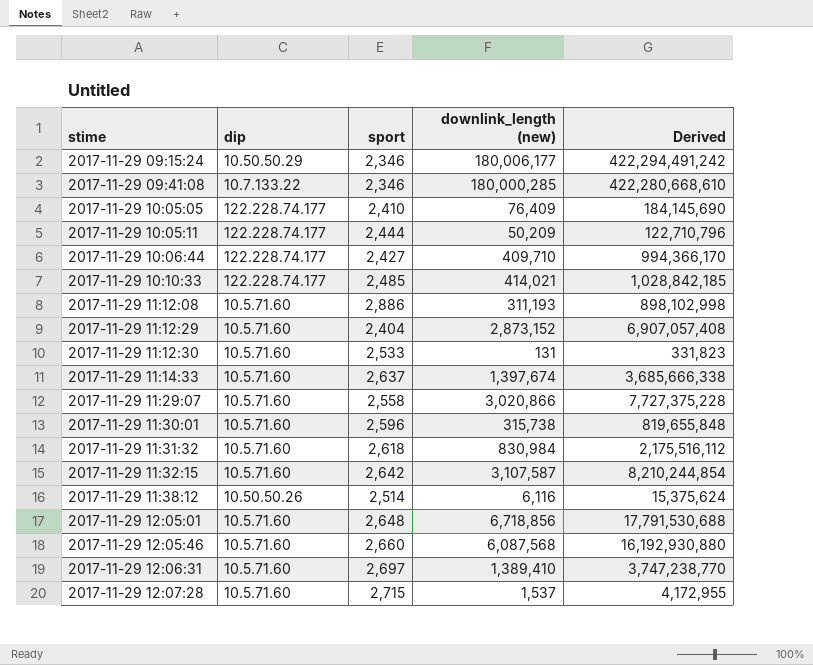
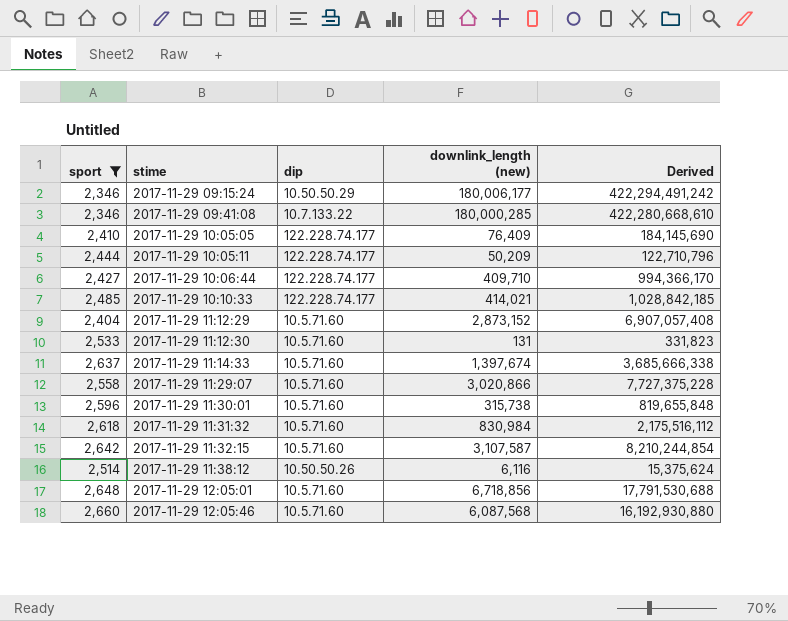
filter: none -> sport <= 2,660
column sport | position: 3 -> 1

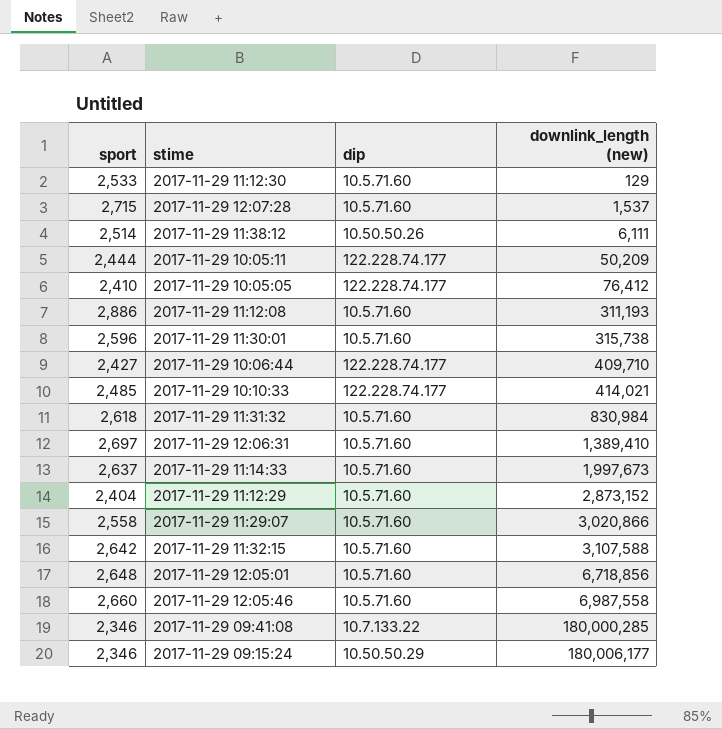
filter: sport <= 2,660 -> none
row order: stime ascending -> downlink_length (new) ascending
column Derived | formula: [sport] * [downlink_length (new)] -> none
2017-11-29 11:12:30 | downlink_length (new): 131 -> 129
2017-11-29 11:38:12 | downlink_length (new): 6,116 -> 6,111
2017-11-29 10:05:05 | downlink_length (new): 76,409 -> 76,412
2017-11-29 11:14:33 | downlink_length (new): 1,397,674 -> 1,997,673
2017-11-29 11:32:15 | downlink_length (new): 3,107,587 -> 3,107,588
2017-11-29 12:05:46 | downlink_length (new): 6,087,568 -> 6,987,558

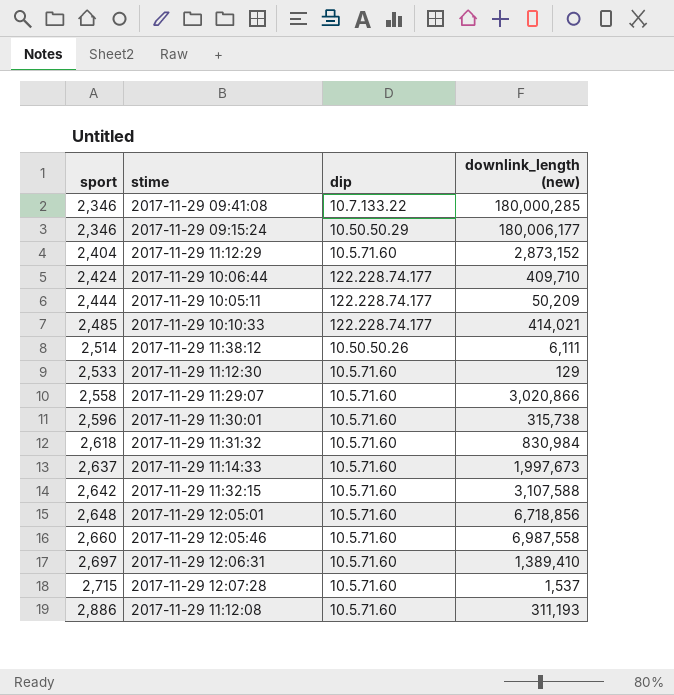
row order: downlink_length (new) ascending -> sport ascending
row 2017-11-29 10:05:05: 2,410 | 122.228.74.177 | 76,412 -> none
2017-11-29 10:06:44 | sport: 2,427 -> 2,424

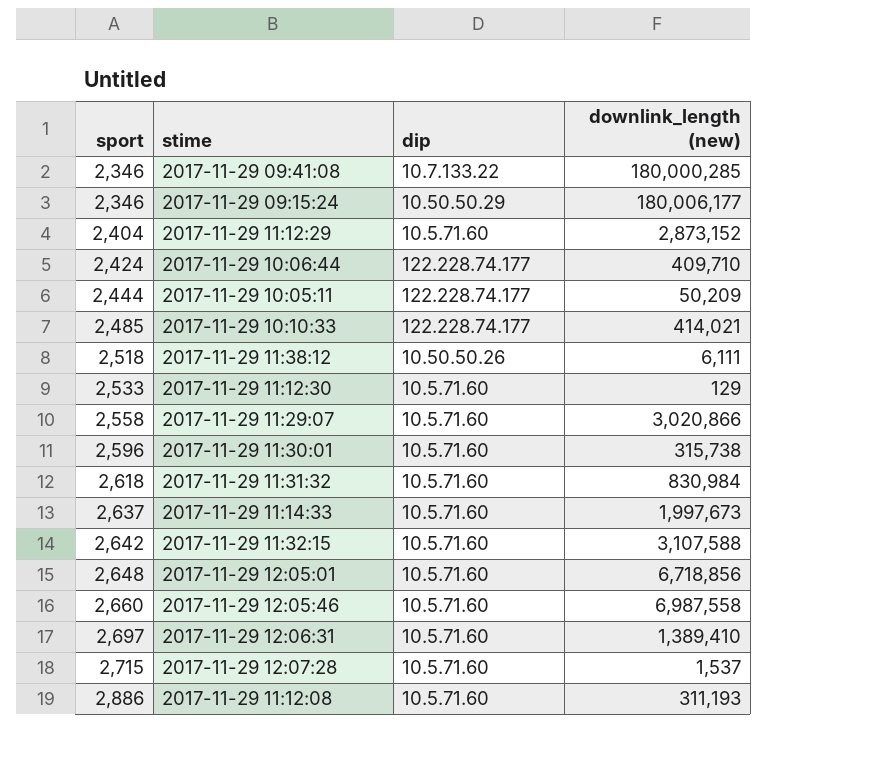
2017-11-29 11:38:12 | sport: 2,514 -> 2,518

